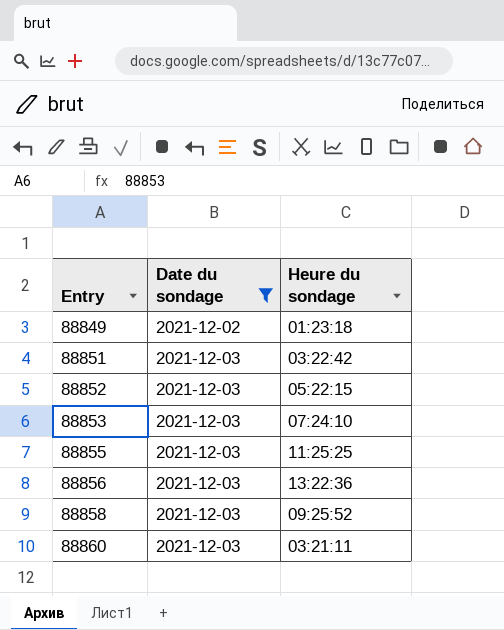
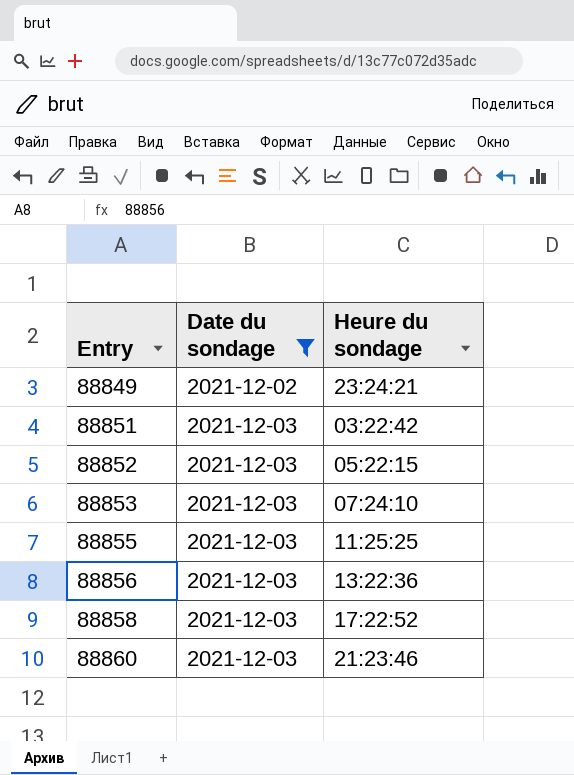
88849 | Heure du sondage: 01:23:18 -> 23:24:21
88858 | Heure du sondage: 09:25:52 -> 17:22:52
88860 | Heure du sondage: 03:21:11 -> 21:23:46

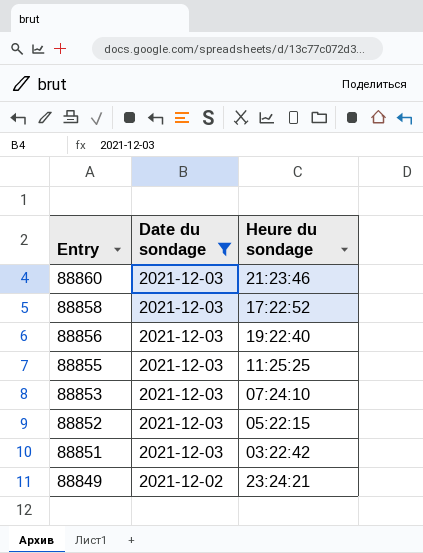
row order: Entry ascending -> Entry descending
88856 | Heure du sondage: 13:22:36 -> 19:22:40

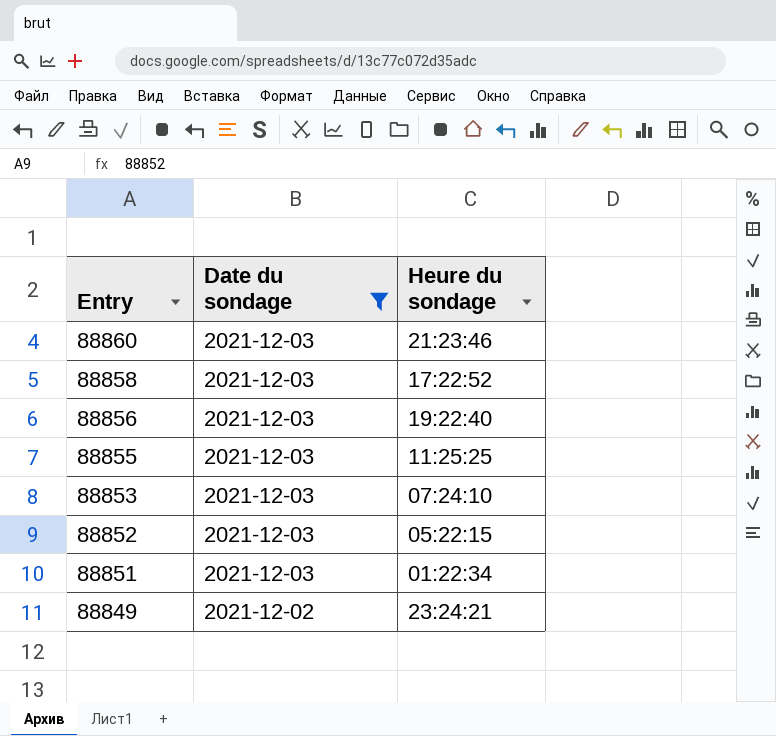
88851 | Heure du sondage: 03:22:42 -> 01:22:34

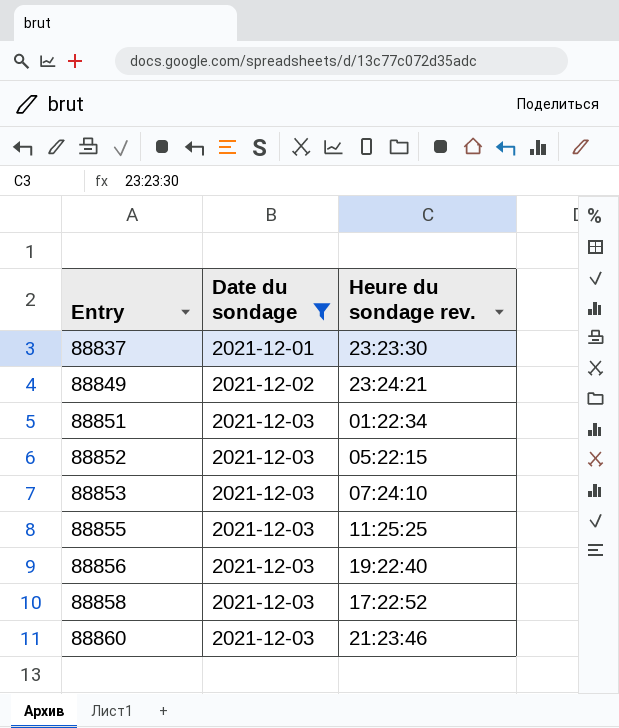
row order: Entry descending -> Entry ascending
column name: Heure du sondage -> Heure du sondage rev.
row 88837: none -> 2021-12-01 | 23:23:30

